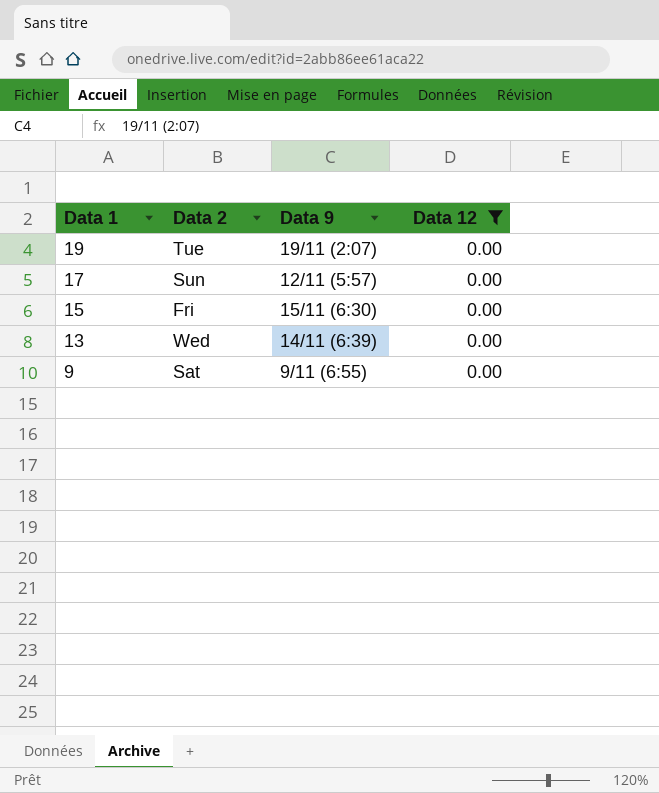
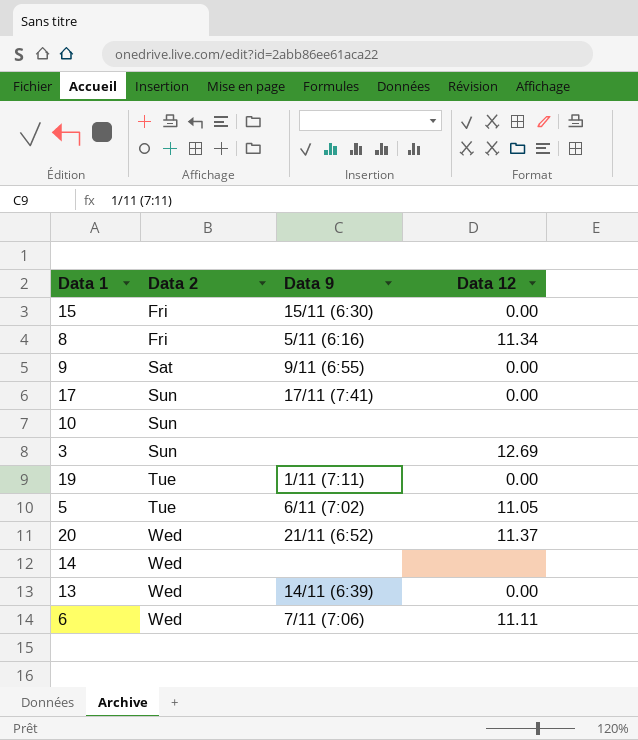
filter: Data 12 = 0.00 -> none
row order: Data 1 descending -> Data 2 ascending
17 | Data 9: 12/11 (5:57) -> 17/11 (7:41)
19 | Data 9: 19/11 (2:07) -> 1/11 (7:11)

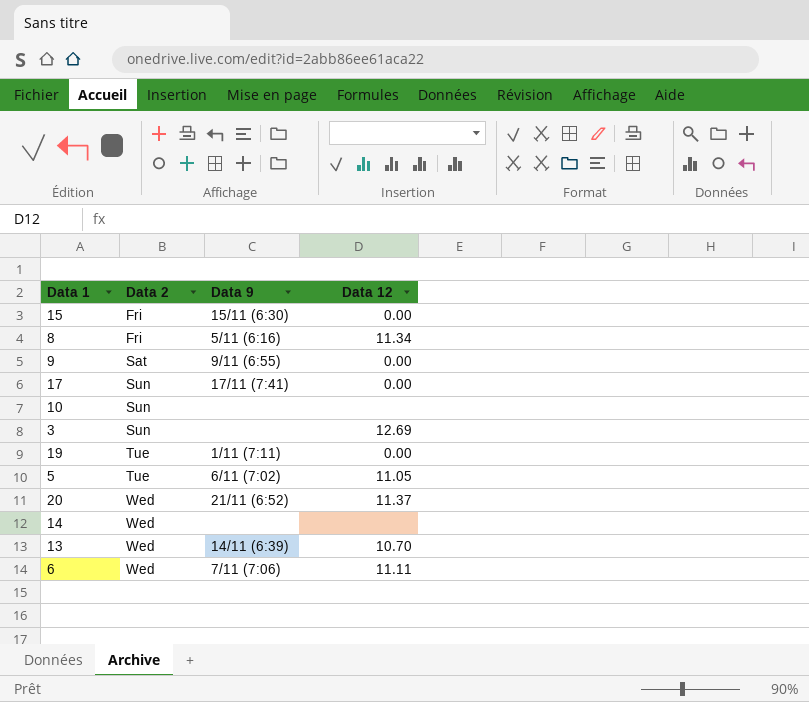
13 | Data 12: 0.00 -> 10.70

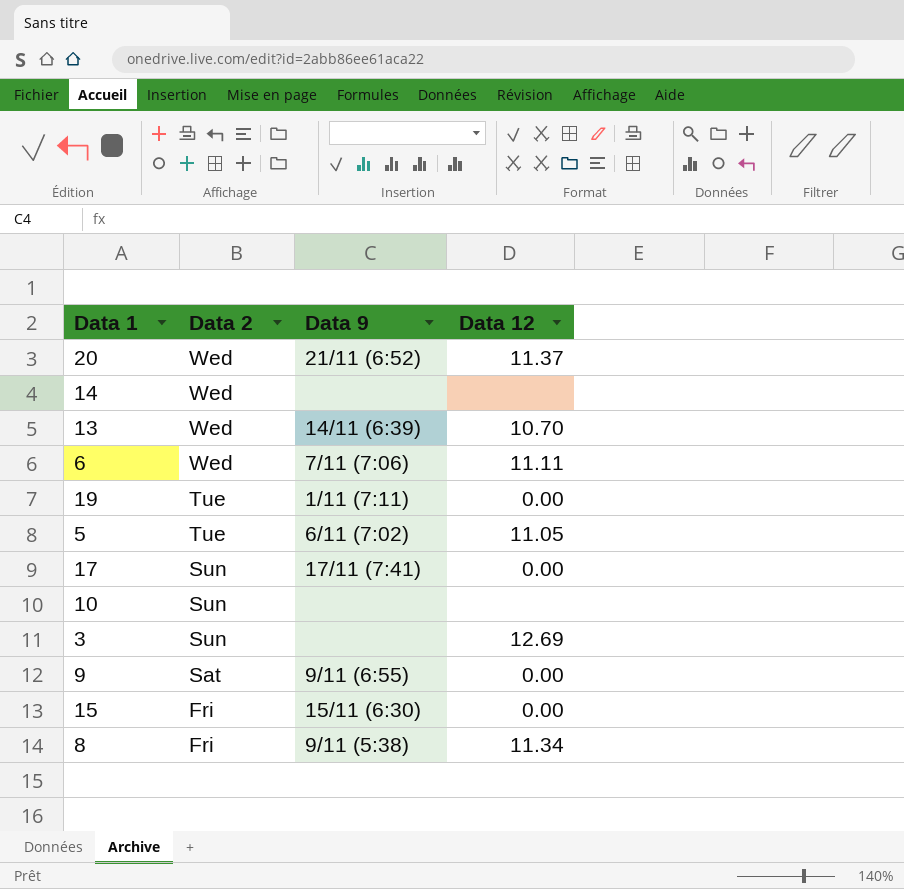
row order: Data 2 ascending -> Data 2 descending
8 | Data 9: 5/11 (6:16) -> 9/11 (5:38)

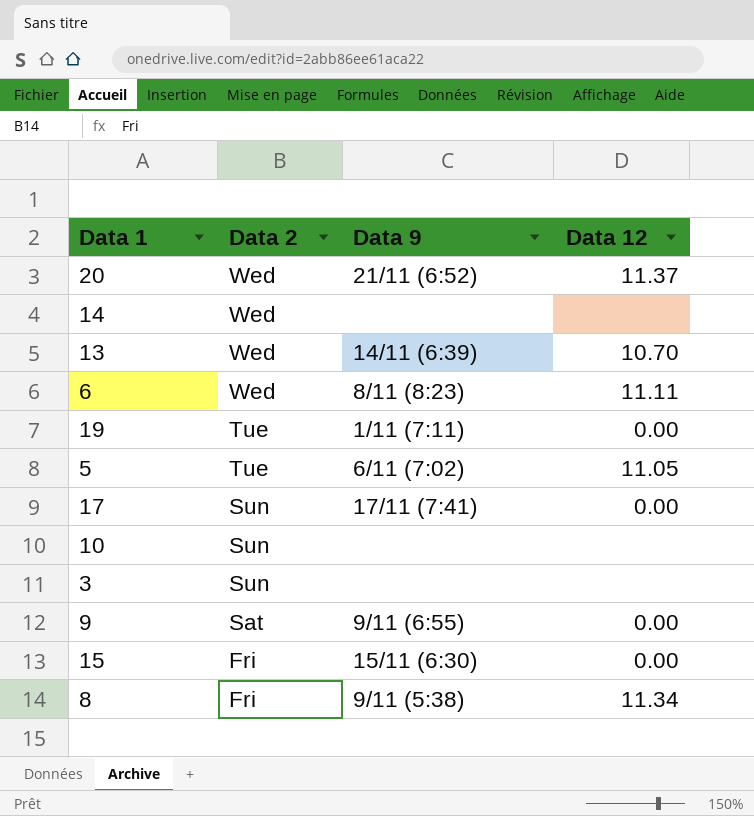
6 | Data 9: 7/11 (7:06) -> 8/11 (8:23)
3 | Data 12: 12.69 -> none

